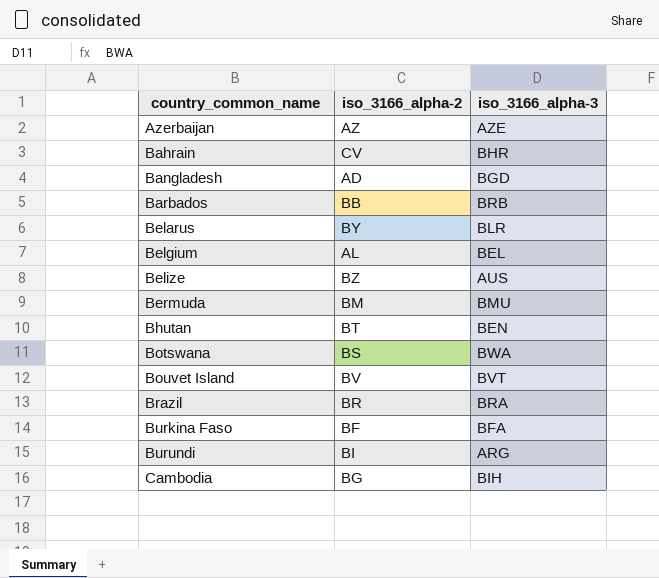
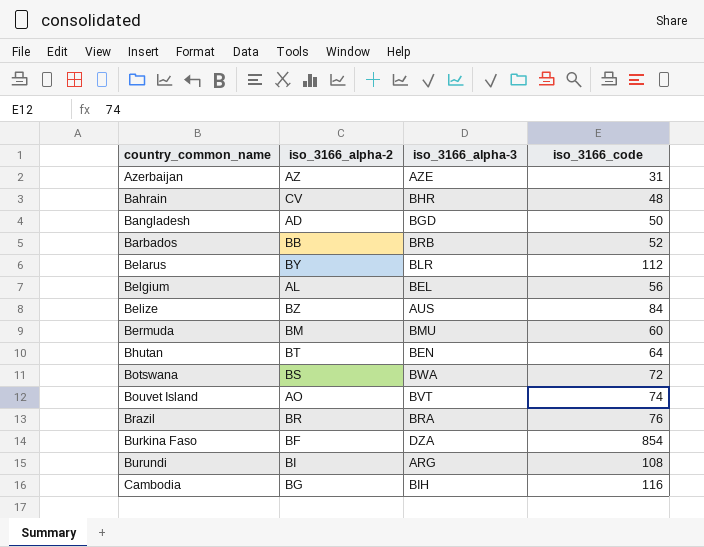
column iso_3166_code | position: none -> 4
Bouvet Island | iso_3166_alpha-2: BV -> AO
Burkina Faso | iso_3166_alpha-3: BFA -> DZA

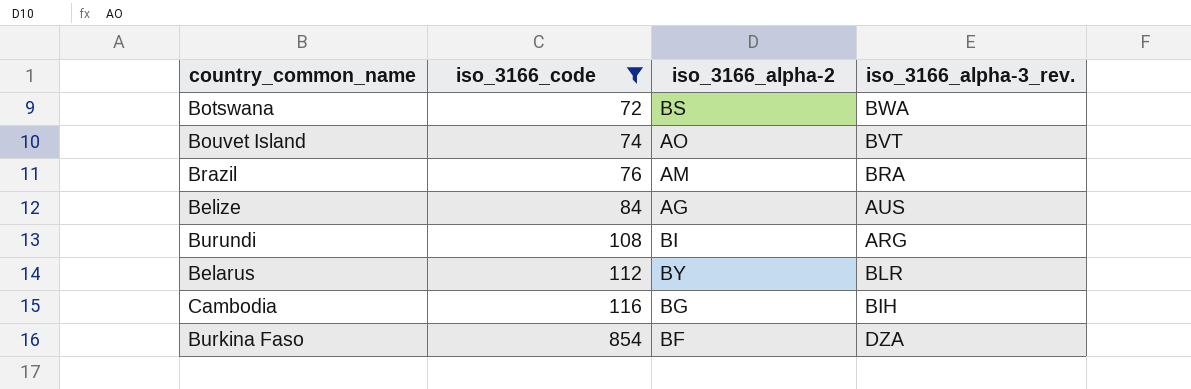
filter: none -> iso_3166_code >= 72
row order: country_common_name ascending -> iso_3166_code ascending
column iso_3166_code | position: 4 -> 2
column name: iso_3166_alpha-3 -> iso_3166_alpha-3_rev.
Brazil | iso_3166_alpha-2: BR -> AM
Belize | iso_3166_alpha-2: BZ -> AG

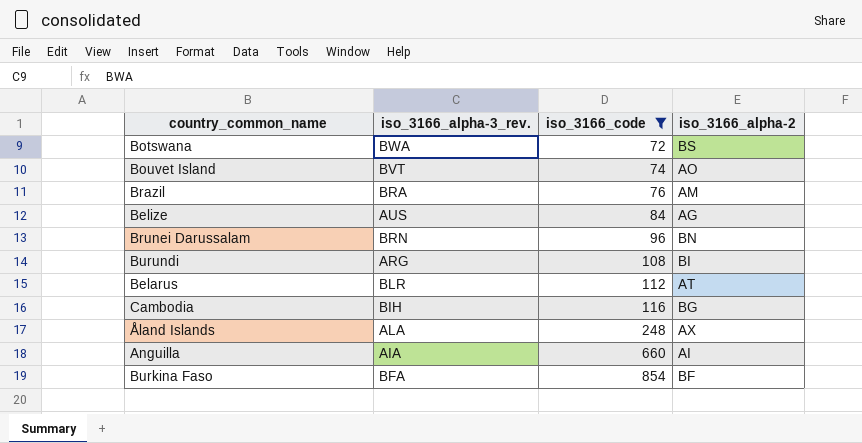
column iso_3166_alpha-3_rev. | position: 4 -> 2
row Brunei Darussalam: none -> BRN | 96 | BN
Belarus | iso_3166_alpha-2: BY -> AT
row Åland Islands: none -> ALA | 248 | AX
row Anguilla: none -> AIA | 660 | AI
Burkina Faso | iso_3166_alpha-3_rev.: DZA -> BFA

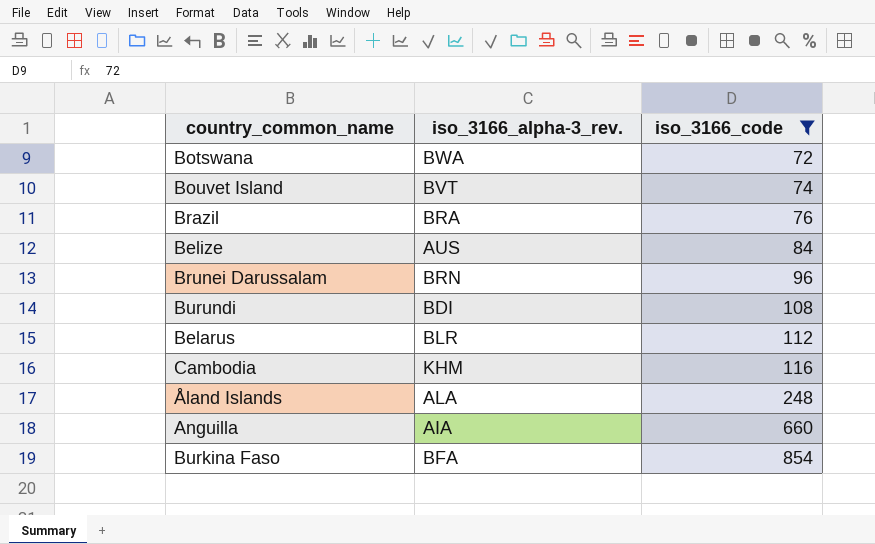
column iso_3166_alpha-2 | position: 4 -> none
Burundi | iso_3166_alpha-3_rev.: ARG -> BDI
Cambodia | iso_3166_alpha-3_rev.: BIH -> KHM

